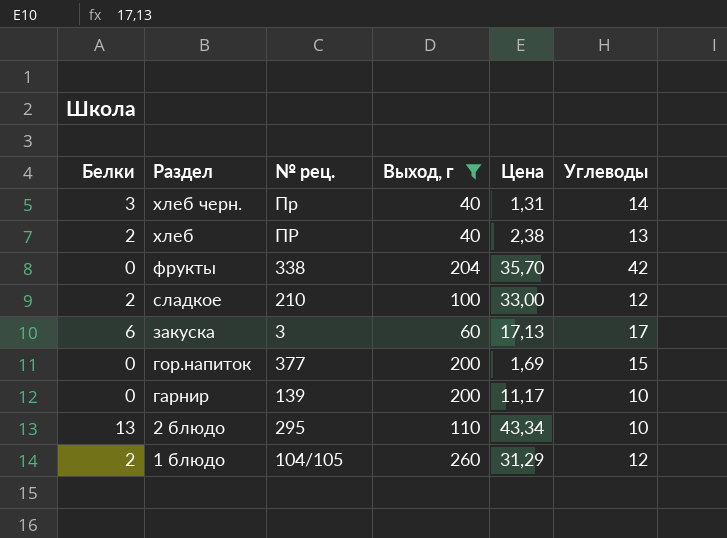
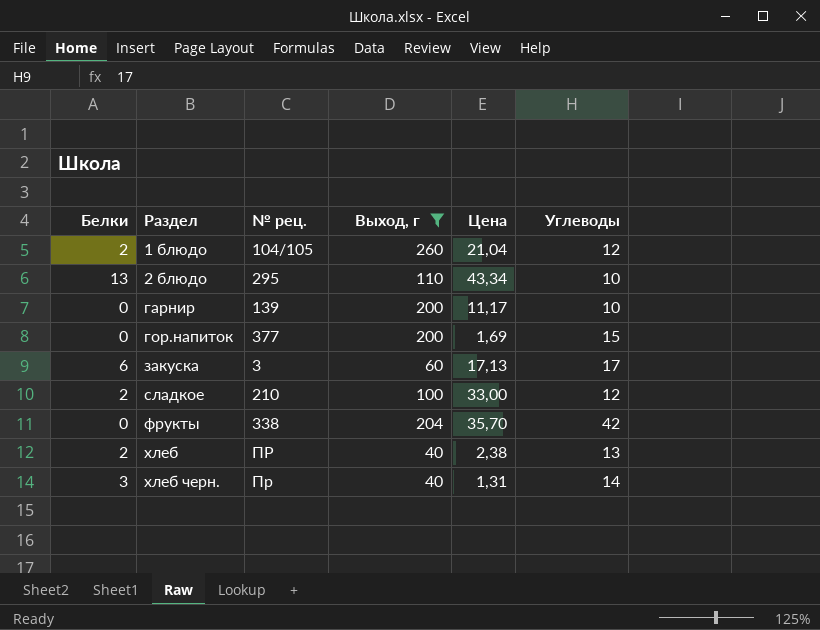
row order: Раздел descending -> Раздел ascending
1 блюдо | Цена: 31,29 -> 21,04

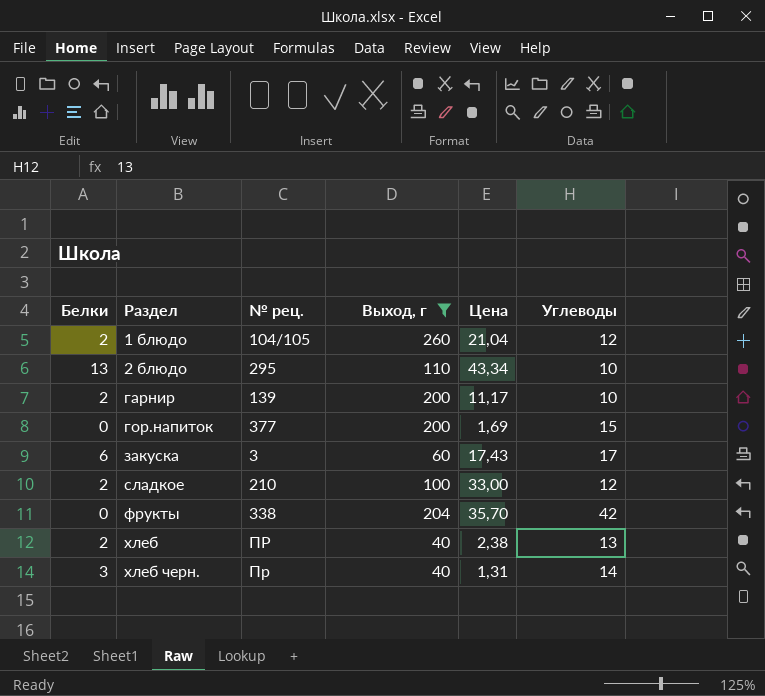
гарнир | Белки: 0 -> 2
закуска | Цена: 17,13 -> 17,43

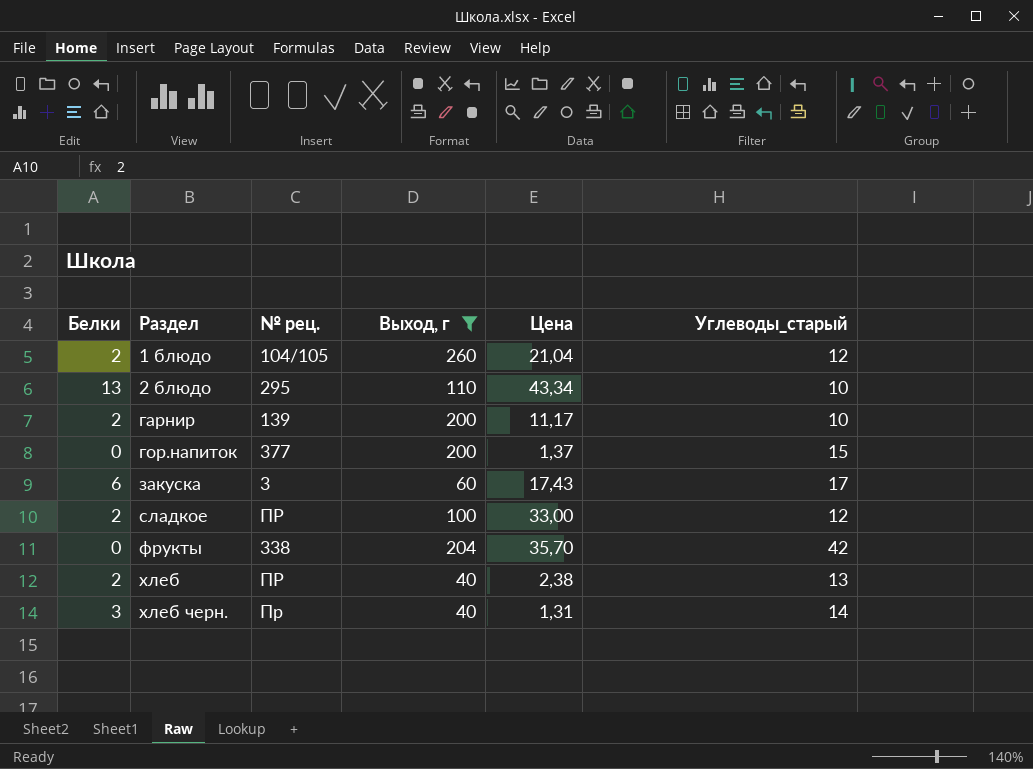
column name: Углеводы -> Углеводы_старый
гор.напиток | Цена: 1,69 -> 1,37
сладкое | № рец.: 210 -> ПР

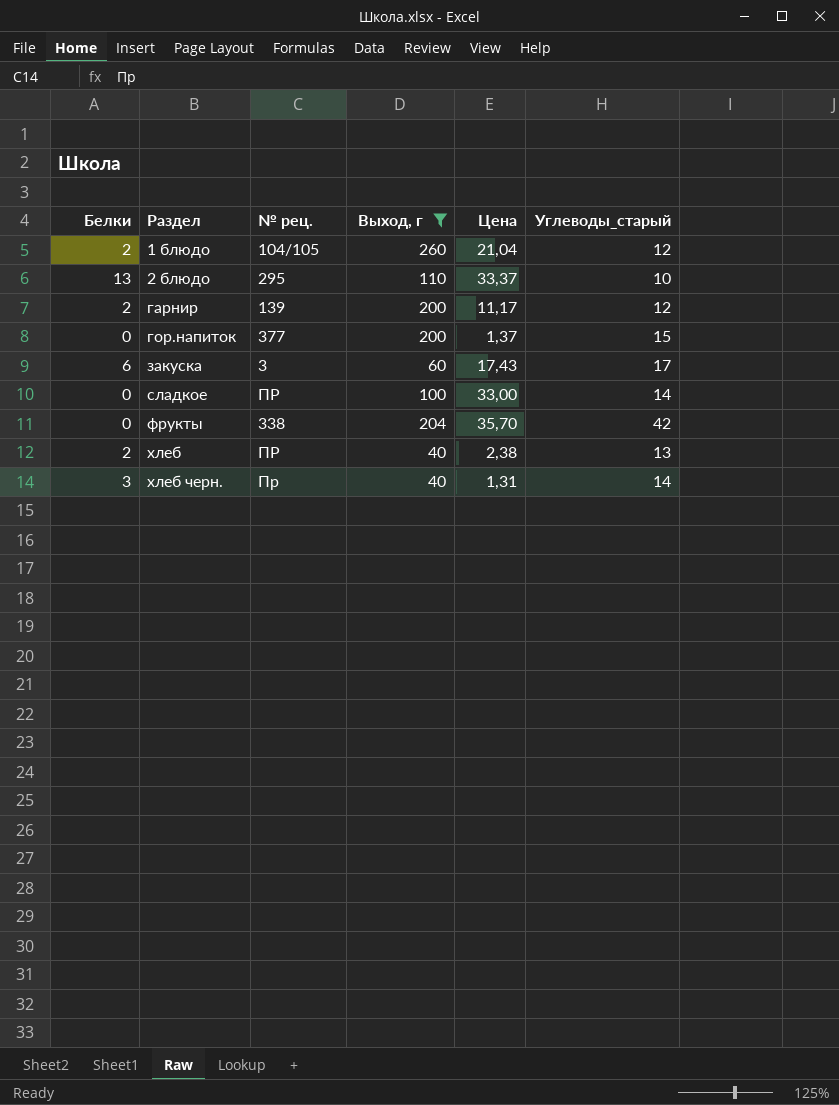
2 блюдо | Цена: 43,34 -> 33,37
гарнир | Углеводы_старый: 10 -> 12
сладкое | Белки: 2 -> 0
сладкое | Углеводы_старый: 12 -> 14

